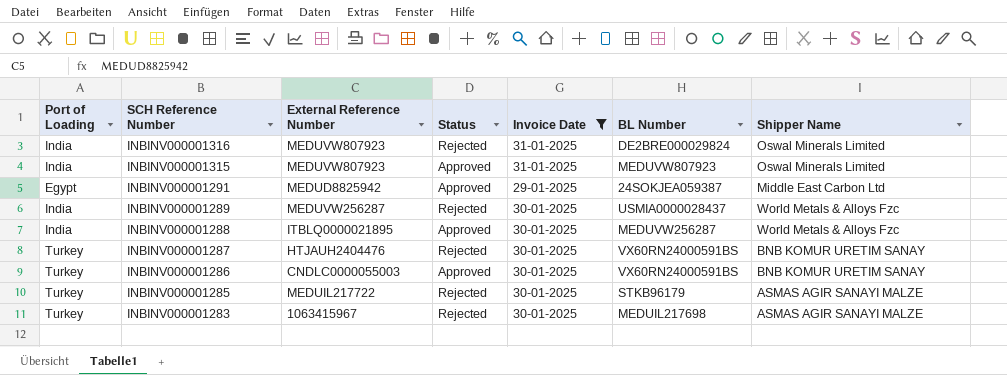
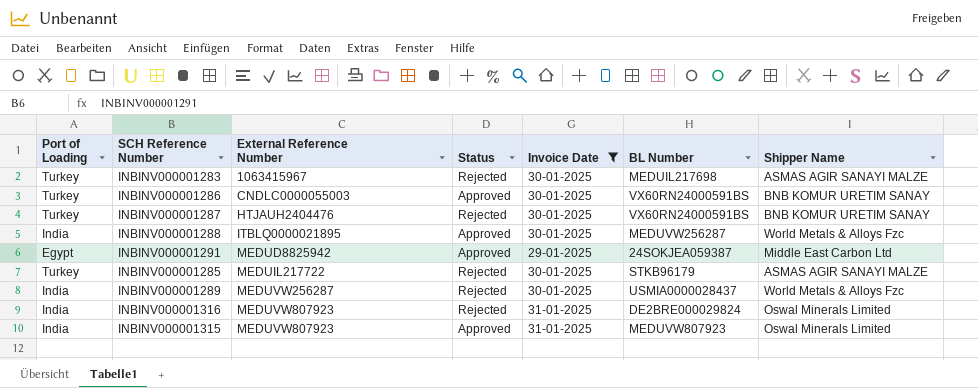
row order: SCH Reference Number descending -> External Reference Number ascending

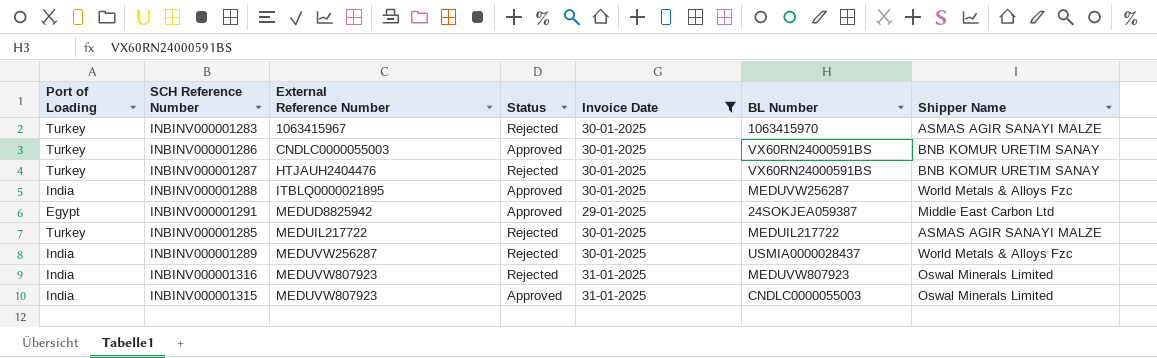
INBINV000001283 | BL Number: MEDUIL217698 -> 1063415970
INBINV000001285 | BL Number: STKB96179 -> MEDUIL217722
INBINV000001316 | BL Number: DE2BRE000029824 -> MEDUVW807923
INBINV000001315 | BL Number: MEDUVW807923 -> CNDLC0000055003

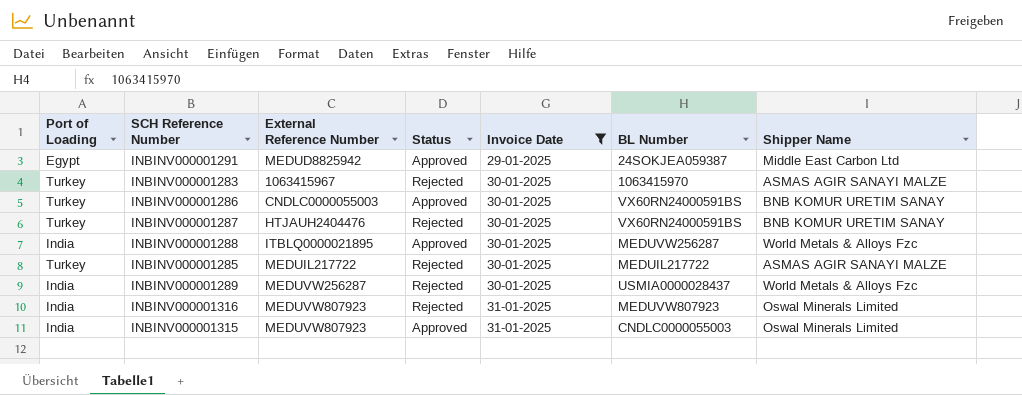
row order: External Reference Number ascending -> Invoice Date ascending

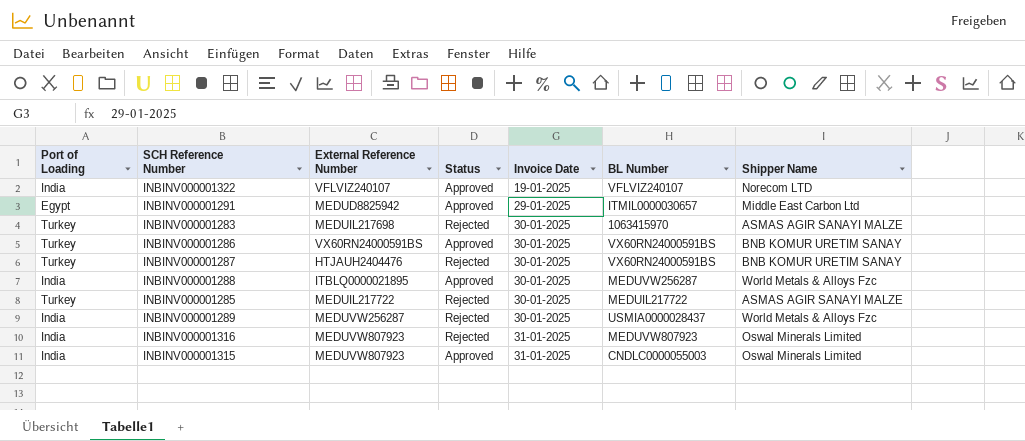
filter: Invoice Date != 19-01-2025 -> none
INBINV000001291 | BL Number: 24SOKJEA059387 -> ITMIL0000030657
INBINV000001283 | External Reference Number: 1063415967 -> MEDUIL217698
INBINV000001286 | External Reference Number: CNDLC0000055003 -> VX60RN24000591BS

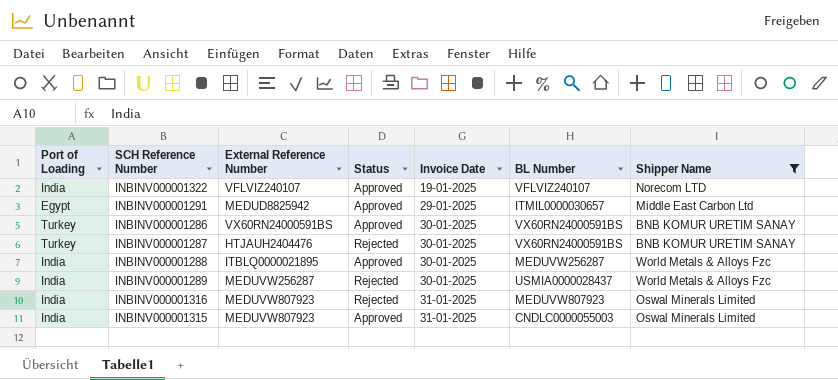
filter: none -> Shipper Name != ASMAS AGIR SANAYI MALZE

